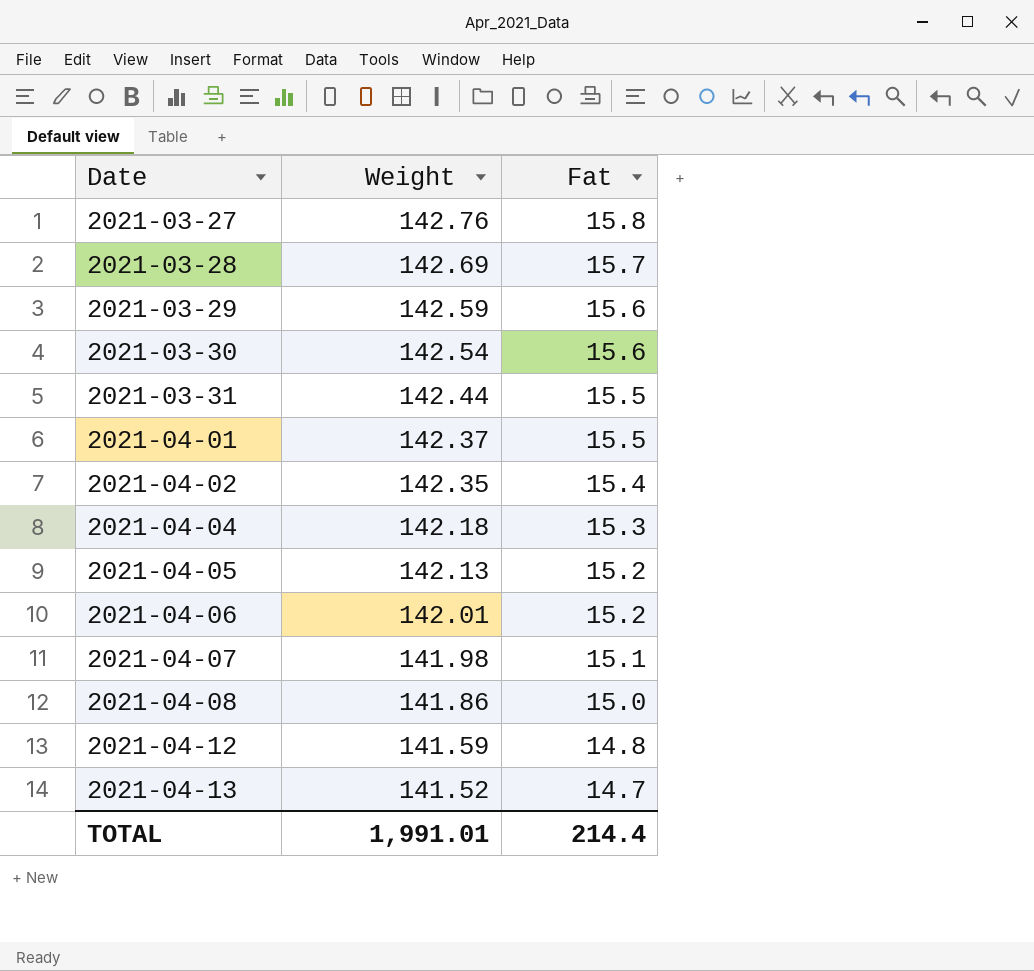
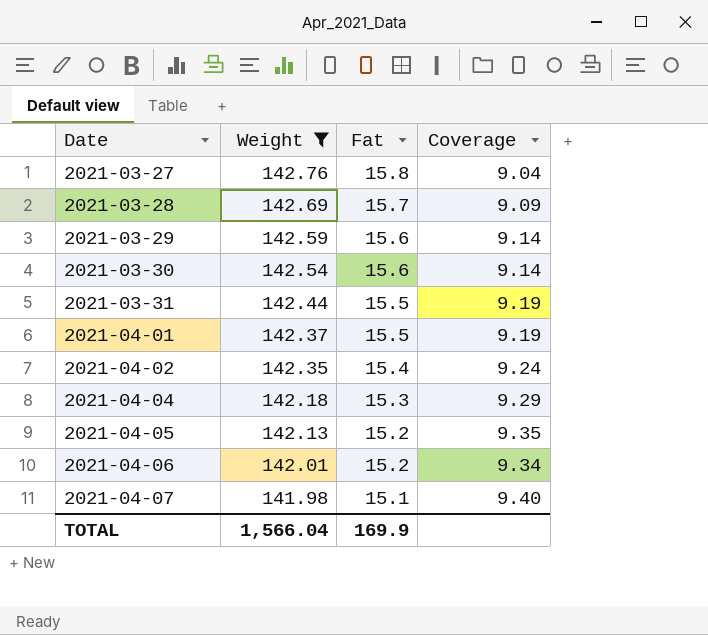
filter: none -> Weight >= 141.98
column Coverage | formula: none -> [Weight] / [Fat]
TOTAL | Weight: 1,991.01 -> 1,566.04
TOTAL | Fat: 214.4 -> 169.9

